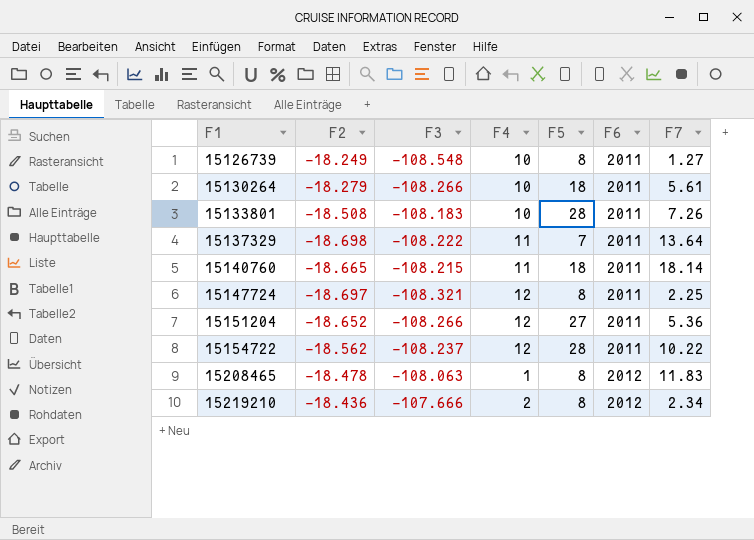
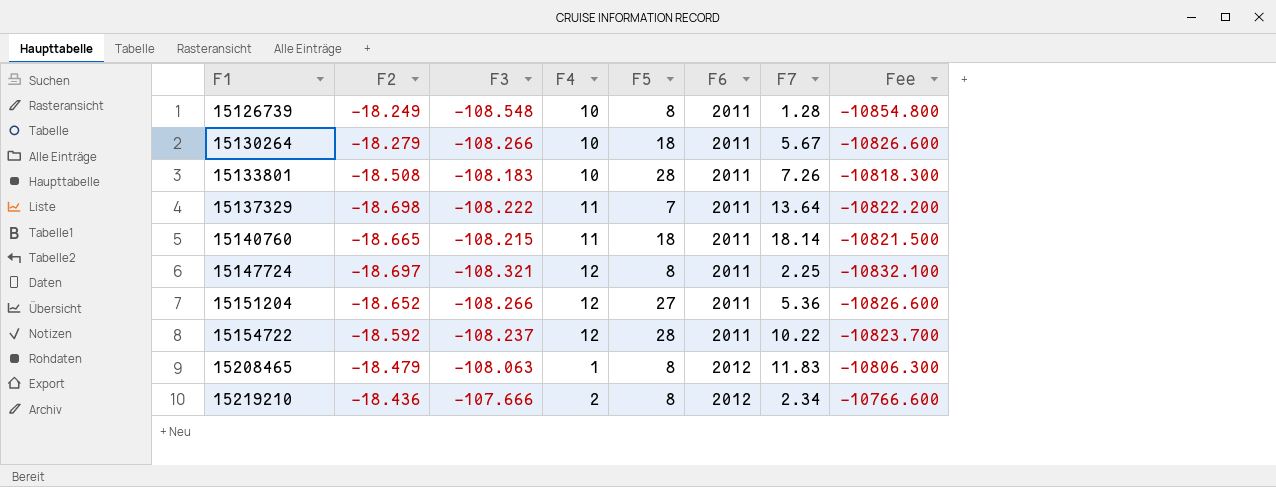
column Fee | formula: none -> [F3] * 100
15126739 | F7: 1.27 -> 1.28
15130264 | F7: 5.61 -> 5.67
15154722 | F2: -18.562 -> -18.592
15208465 | F2: -18.478 -> -18.479

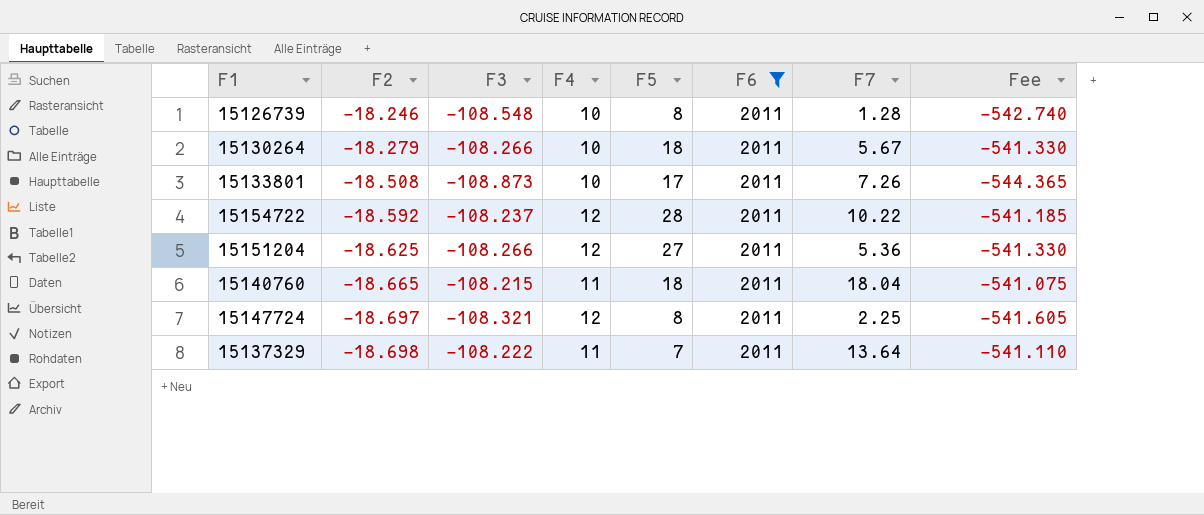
filter: none -> F6 = 2011
row order: F1 ascending -> F2 descending
column Fee | formula: [F3] * 100 -> [F3] * 5
15126739 | F2: -18.249 -> -18.246
15133801 | F3: -108.183 -> -108.873
15133801 | F5: 28 -> 17
15151204 | F2: -18.652 -> -18.625
15140760 | F7: 18.14 -> 18.04

